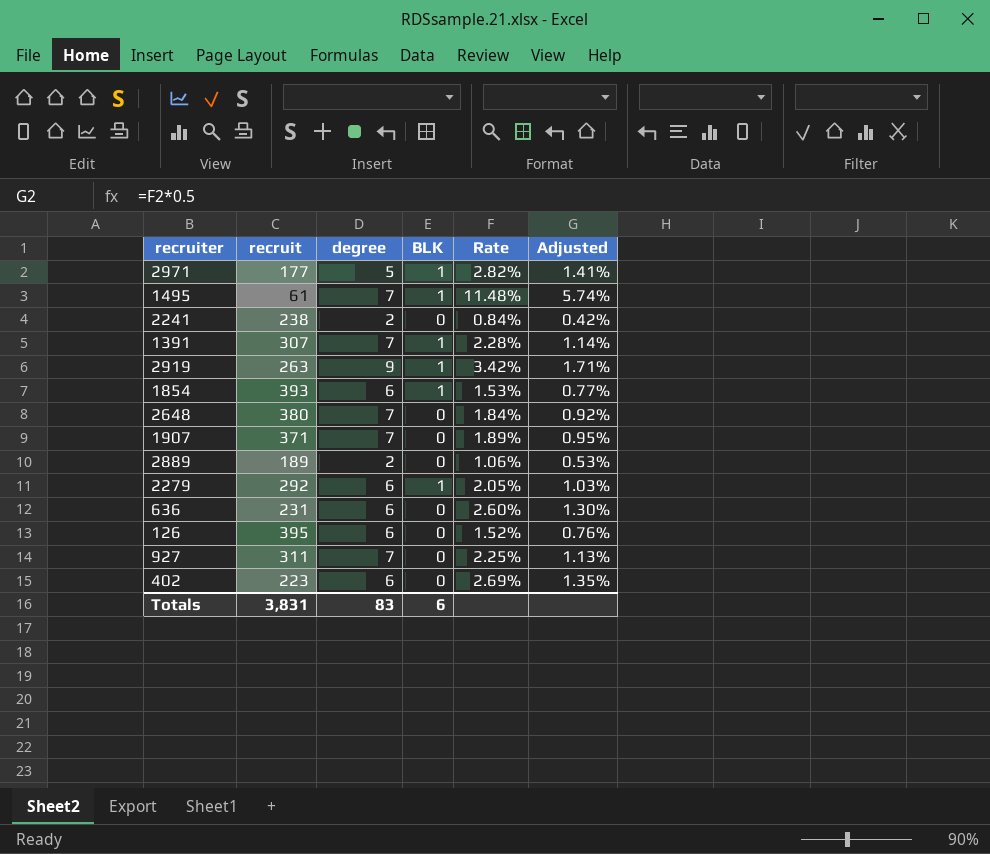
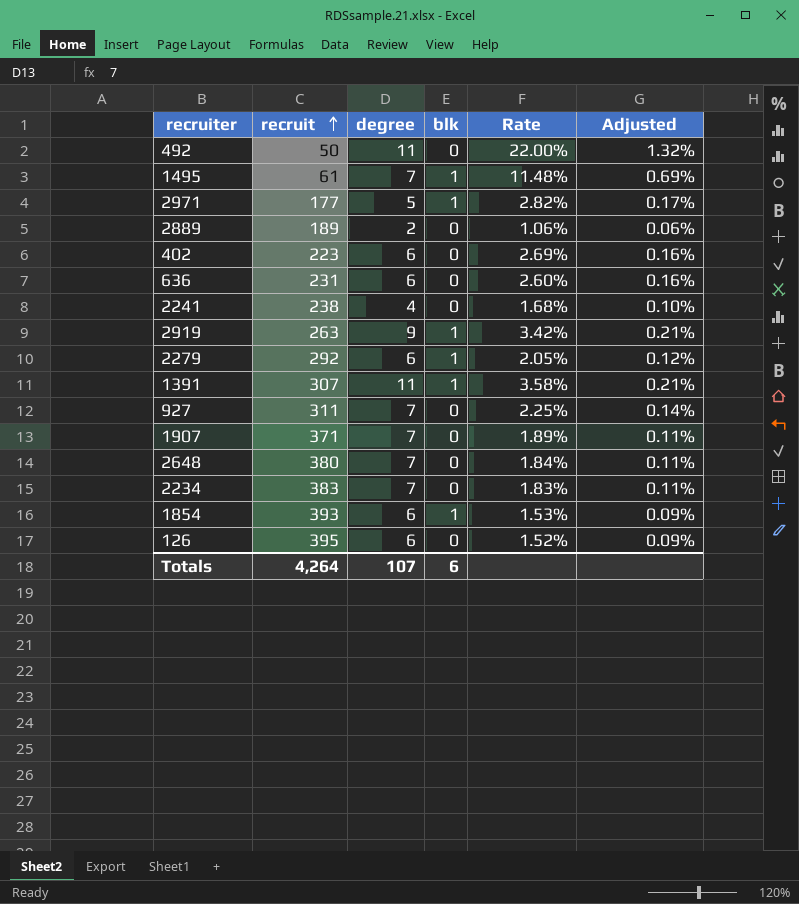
row order: none -> recruit ascending
column name: BLK -> blk
column Adjusted | formula: [Rate] * 0.5 -> [Rate] * 0.06
row 492: none -> 50 | 11 | 0 | 22.00% | 1.32%
2241 | degree: 2 -> 4
2241 | Rate: 0.84% -> 1.68%
1391 | degree: 7 -> 11
1391 | Rate: 2.28% -> 3.58%
row 2234: none -> 383 | 7 | 0 | 1.83% | 0.11%
Totals | recruit: 3,831 -> 4,264
Totals | degree: 83 -> 107

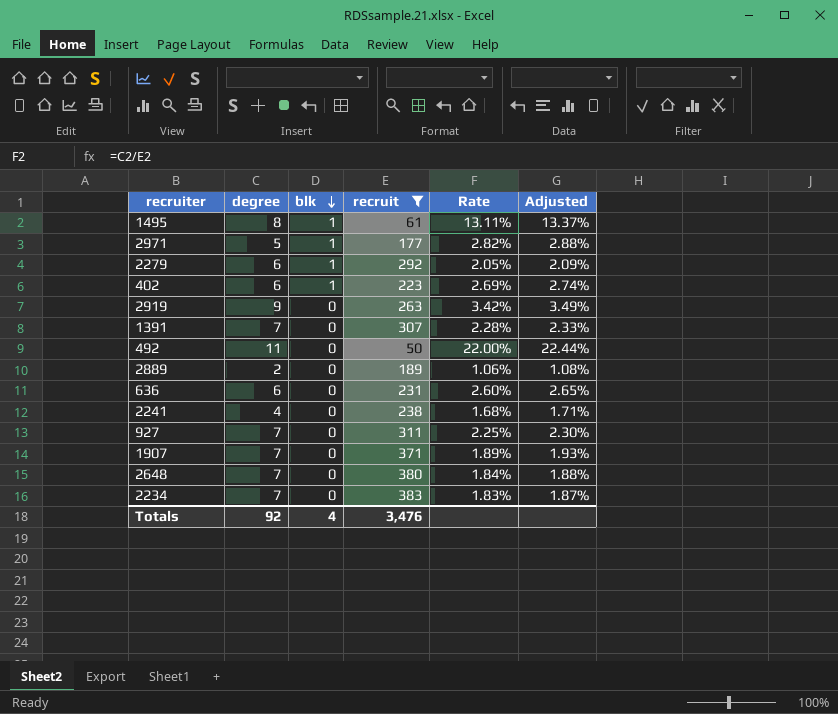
filter: none -> recruit <= 383
row order: recruit ascending -> blk descending
column recruit | position: 2 -> 4
column Adjusted | formula: [Rate] * 0.06 -> [Rate] * 1.02
1495 | degree: 7 -> 8
1495 | Rate: 11.48% -> 13.11%
402 | blk: 0 -> 1
2919 | blk: 1 -> 0
1391 | degree: 11 -> 7
1391 | blk: 1 -> 0
1391 | Rate: 3.58% -> 2.28%
Totals | degree: 107 -> 92
Totals | blk: 6 -> 4
Totals | recruit: 4,264 -> 3,476

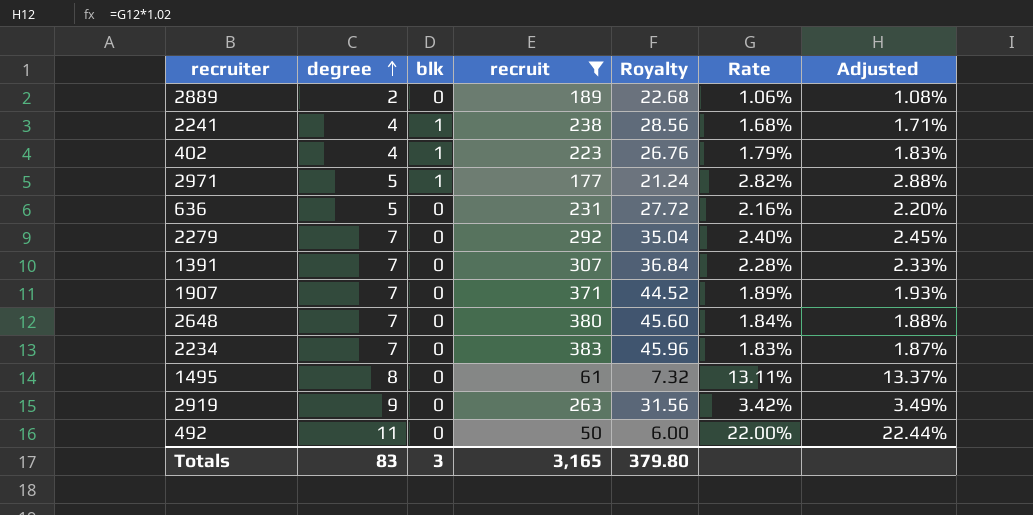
row order: blk descending -> degree ascending
column Royalty | formula: none -> [recruit] * 0.12
row 927: 7 | 0 | 311 | 2.25% | 2.30% -> none
2241 | blk: 0 -> 1
402 | degree: 6 -> 4
402 | Rate: 2.69% -> 1.79%
402 | Adjusted: 2.74% -> 1.83%
636 | degree: 6 -> 5
636 | Rate: 2.60% -> 2.16%
636 | Adjusted: 2.65% -> 2.20%
2279 | degree: 6 -> 7
2279 | blk: 1 -> 0
2279 | Rate: 2.05% -> 2.40%
2279 | Adjusted: 2.09% -> 2.45%
1495 | blk: 1 -> 0
Totals | degree: 92 -> 83
Totals | blk: 4 -> 3
Totals | recruit: 3,476 -> 3,165

